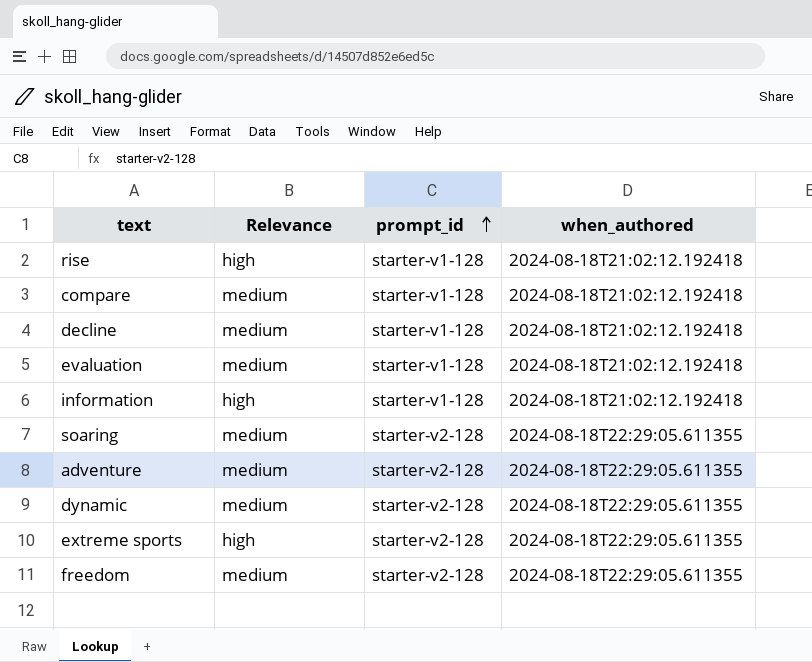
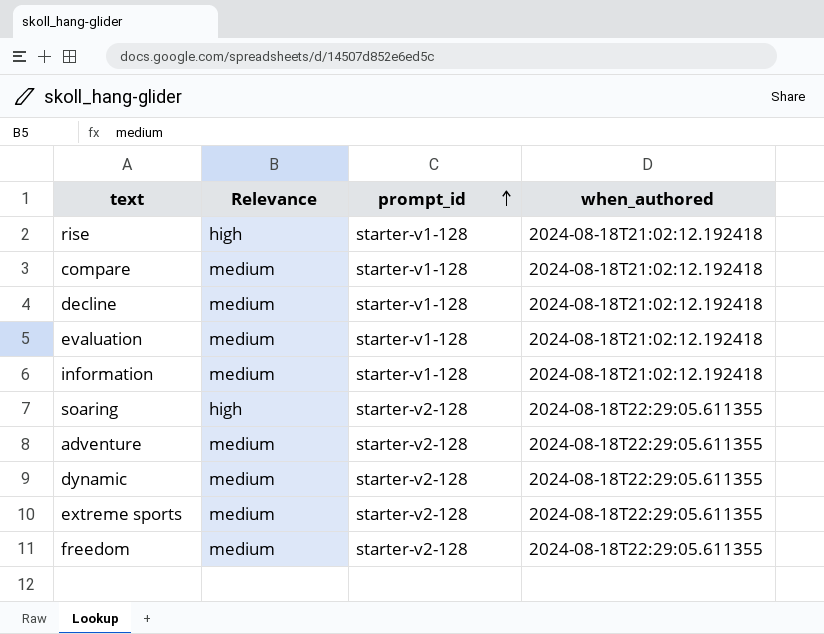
information | Relevance: high -> medium
soaring | Relevance: medium -> high
extreme sports | Relevance: high -> medium

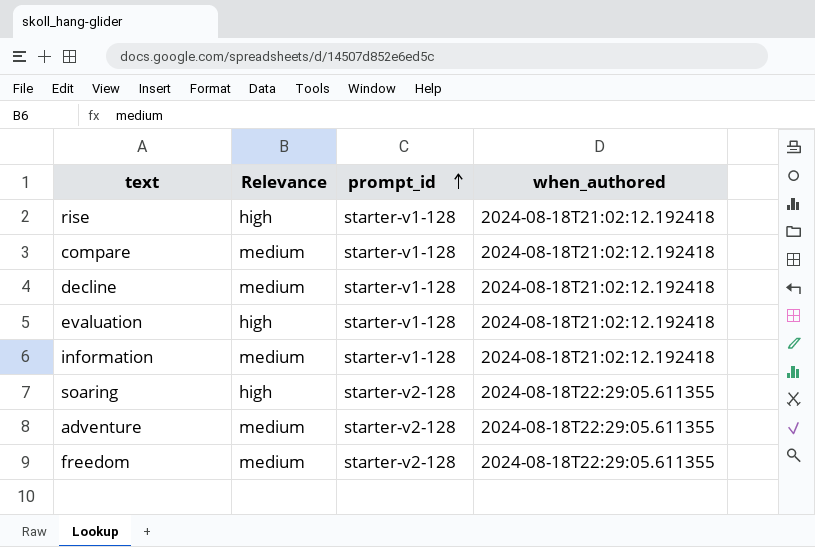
row dynamic: medium | starter-v2-128 | 2024-08-18T22:29:05.611355 -> none
row extreme sports: medium | starter-v2-128 | 2024-08-18T22:29:05.611355 -> none
evaluation | Relevance: medium -> high

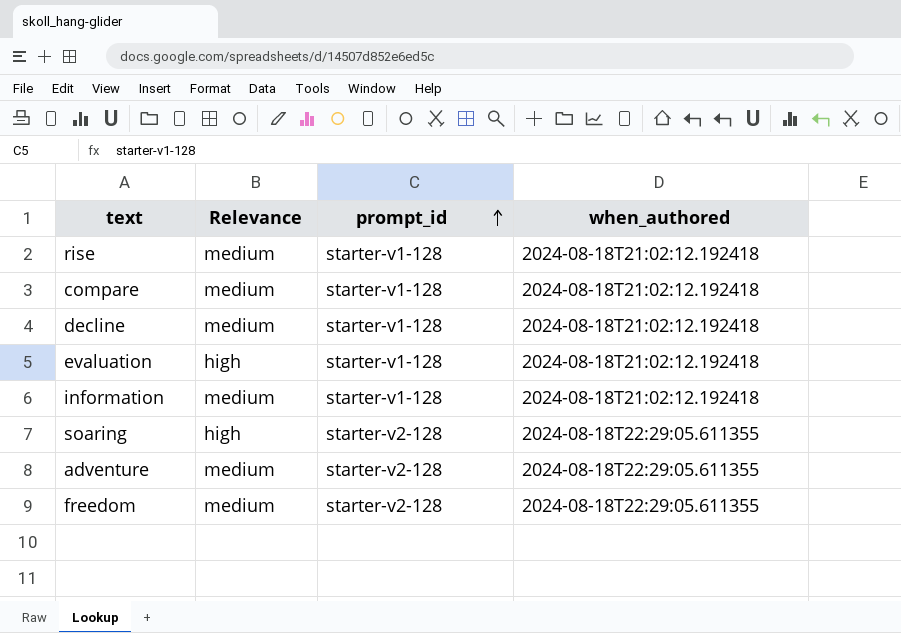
rise | Relevance: high -> medium

